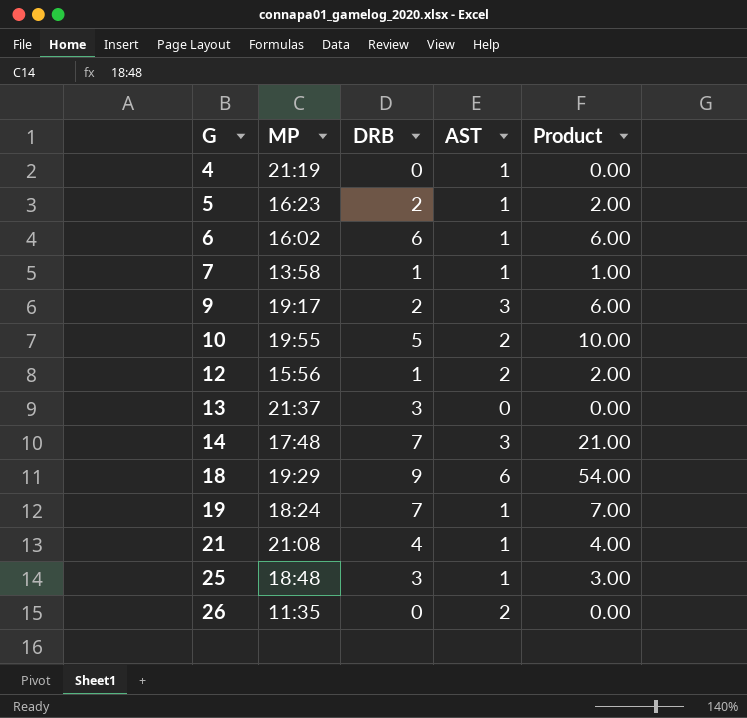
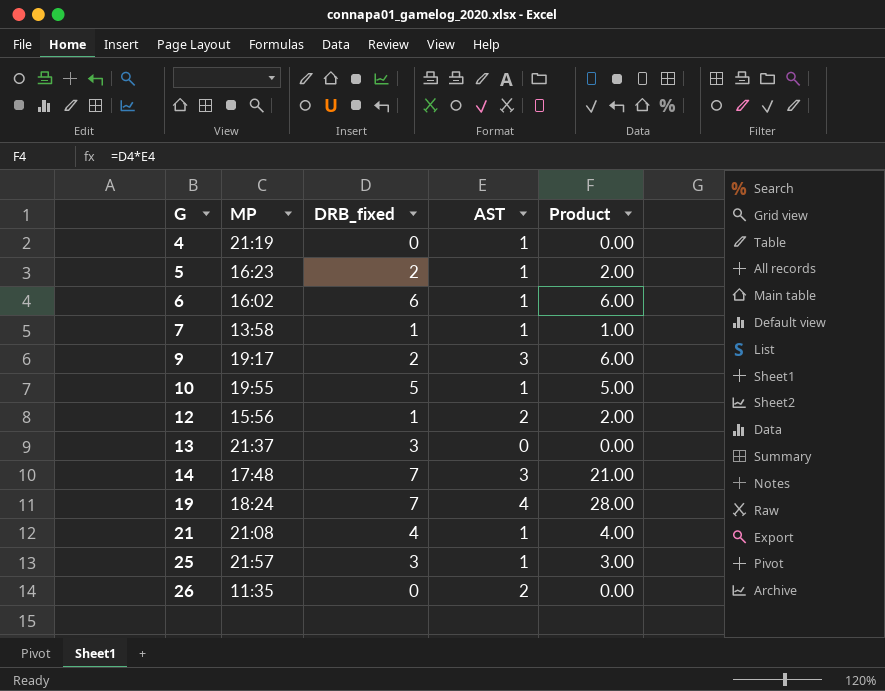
column name: DRB -> DRB_fixed
row 18: 19:29 | 9 | 6 | 54.00 -> none
10 | AST: 2 -> 1
10 | Product: 10.00 -> 5.00
19 | AST: 1 -> 4
19 | Product: 7.00 -> 28.00
25 | MP: 18:48 -> 21:57

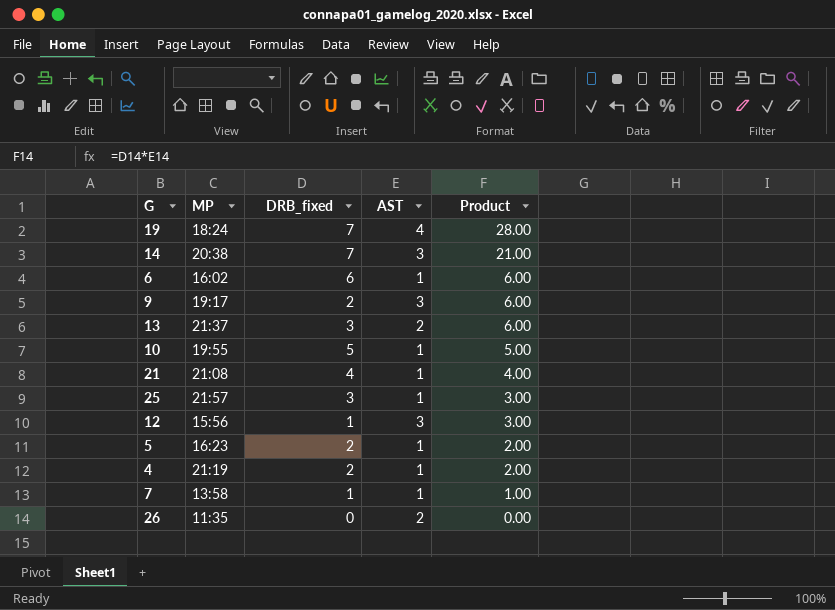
row order: G ascending -> Product descending
14 | MP: 17:48 -> 20:38
13 | AST: 0 -> 2
13 | Product: 0.00 -> 6.00
12 | AST: 2 -> 3
12 | Product: 2.00 -> 3.00
4 | DRB_fixed: 0 -> 2
4 | Product: 0.00 -> 2.00

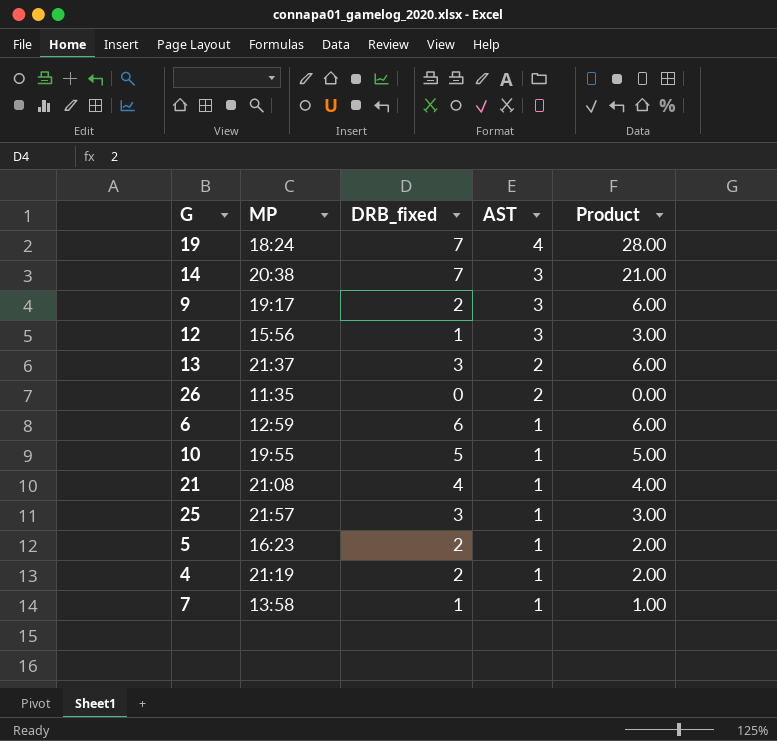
row order: Product descending -> AST descending
6 | MP: 16:02 -> 12:59

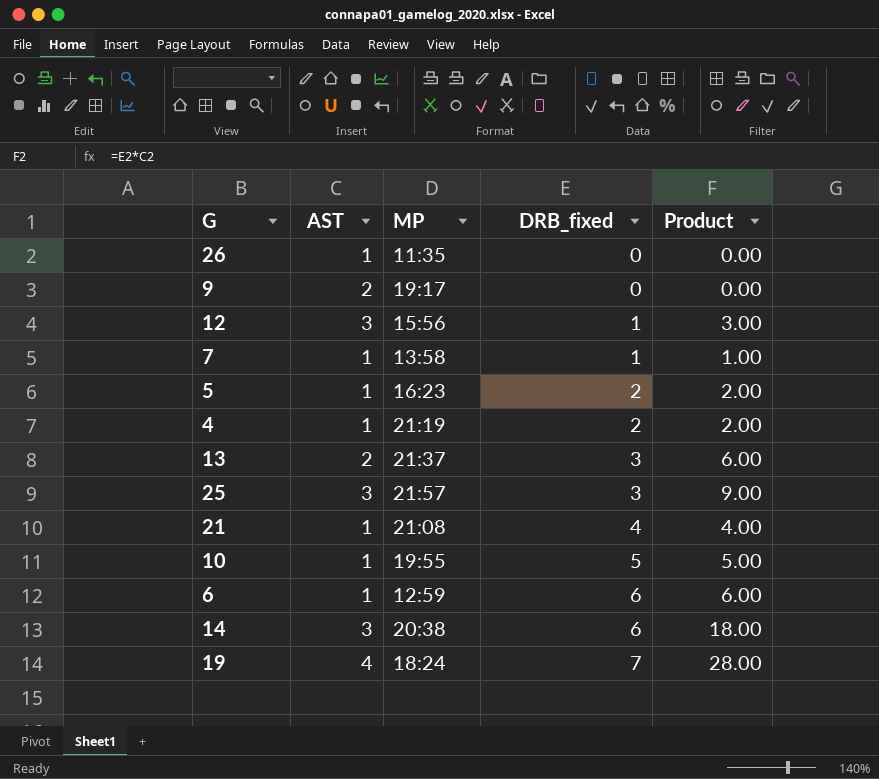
row order: AST descending -> DRB_fixed ascending
column AST | position: 4 -> 2
26 | AST: 2 -> 1
9 | AST: 3 -> 2
9 | DRB_fixed: 2 -> 0
9 | Product: 6.00 -> 0.00
25 | AST: 1 -> 3
25 | Product: 3.00 -> 9.00
14 | DRB_fixed: 7 -> 6
14 | Product: 21.00 -> 18.00

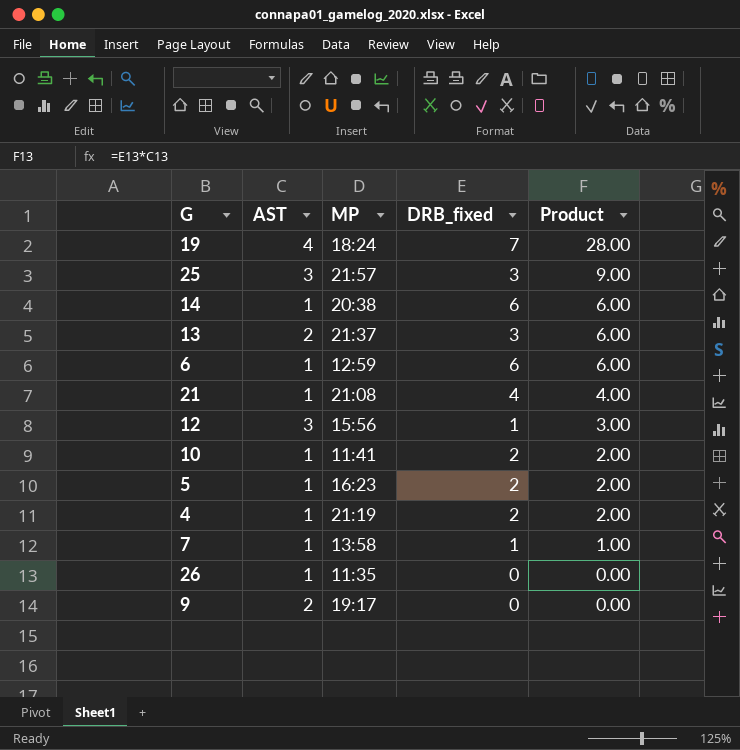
row order: DRB_fixed ascending -> Product descending
14 | AST: 3 -> 1
14 | Product: 18.00 -> 6.00
10 | MP: 19:55 -> 11:41
10 | DRB_fixed: 5 -> 2
10 | Product: 5.00 -> 2.00

